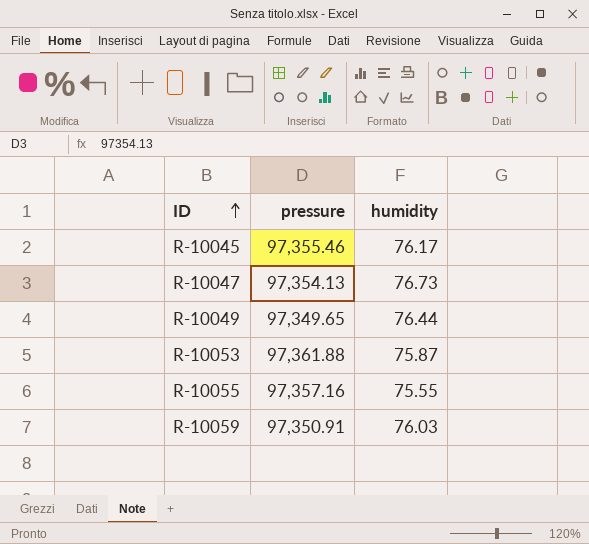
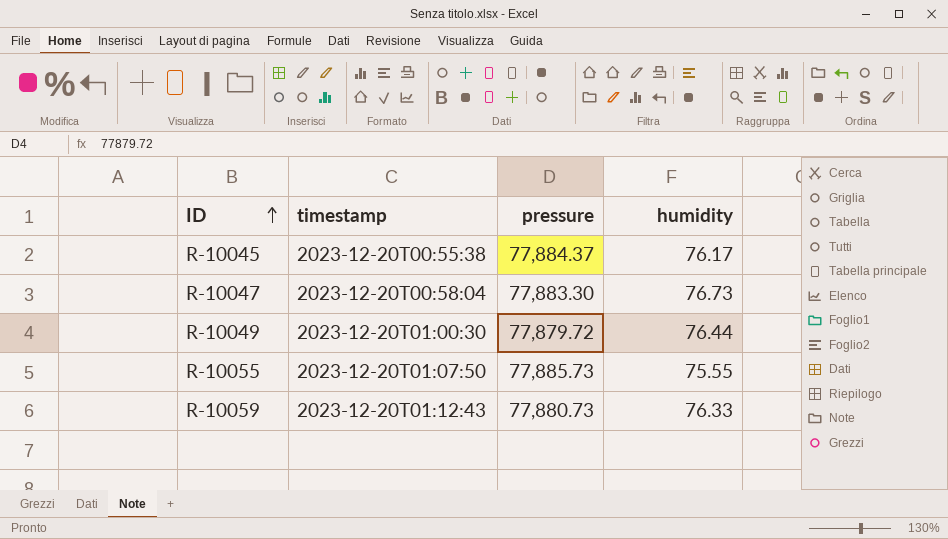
column timestamp | position: none -> 2
row R-10053: 97,361.88 | 75.87 -> none
R-10045 | pressure: 97,355.46 -> 77,884.37
R-10047 | pressure: 97,354.13 -> 77,883.30
R-10049 | pressure: 97,349.65 -> 77,879.72
R-10055 | pressure: 97,357.16 -> 77,885.73
R-10059 | pressure: 97,350.91 -> 77,880.73
R-10059 | humidity: 76.03 -> 76.33

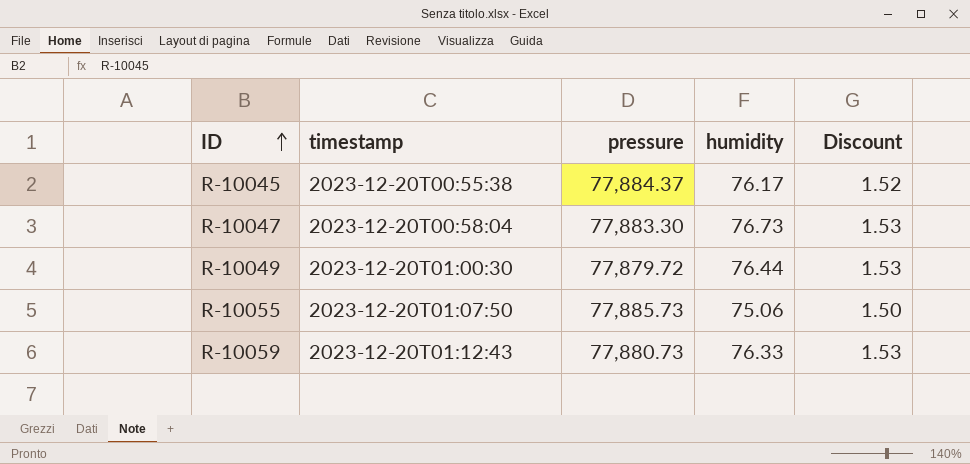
column Discount | formula: none -> [humidity] * 0.02
R-10055 | humidity: 75.55 -> 75.06

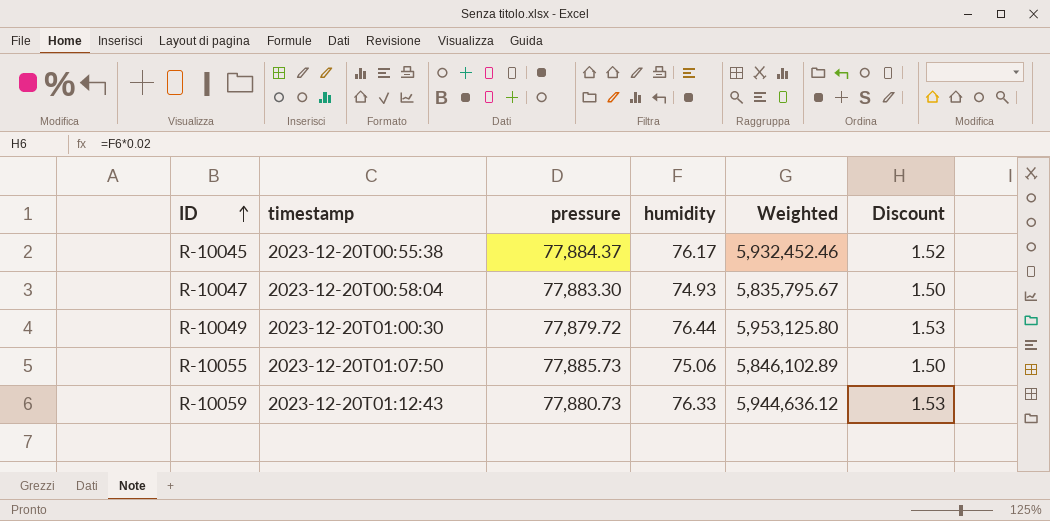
column Weighted | formula: none -> [pressure] * [humidity]
R-10047 | humidity: 76.73 -> 74.93
R-10047 | Discount: 1.53 -> 1.50

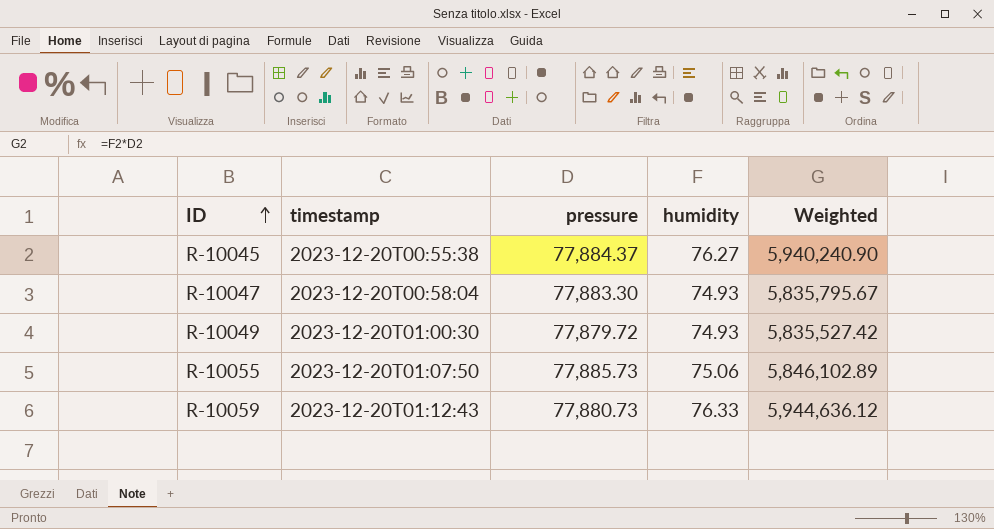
column Discount | formula: [humidity] * 0.02 -> none
R-10045 | humidity: 76.17 -> 76.27
R-10045 | Weighted: 5,932,452.46 -> 5,940,240.90
R-10049 | humidity: 76.44 -> 74.93
R-10049 | Weighted: 5,953,125.80 -> 5,835,527.42

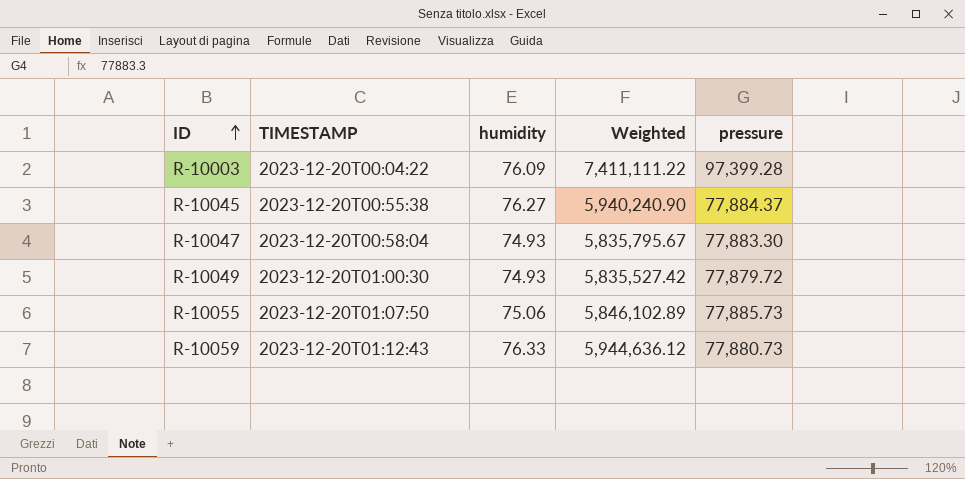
column name: timestamp -> TIMESTAMP
column pressure | position: 3 -> 5
row R-10003: none -> 2023-12-20T00:04:22 | 76.09 | 7,411,111.22 | 97,399.28

